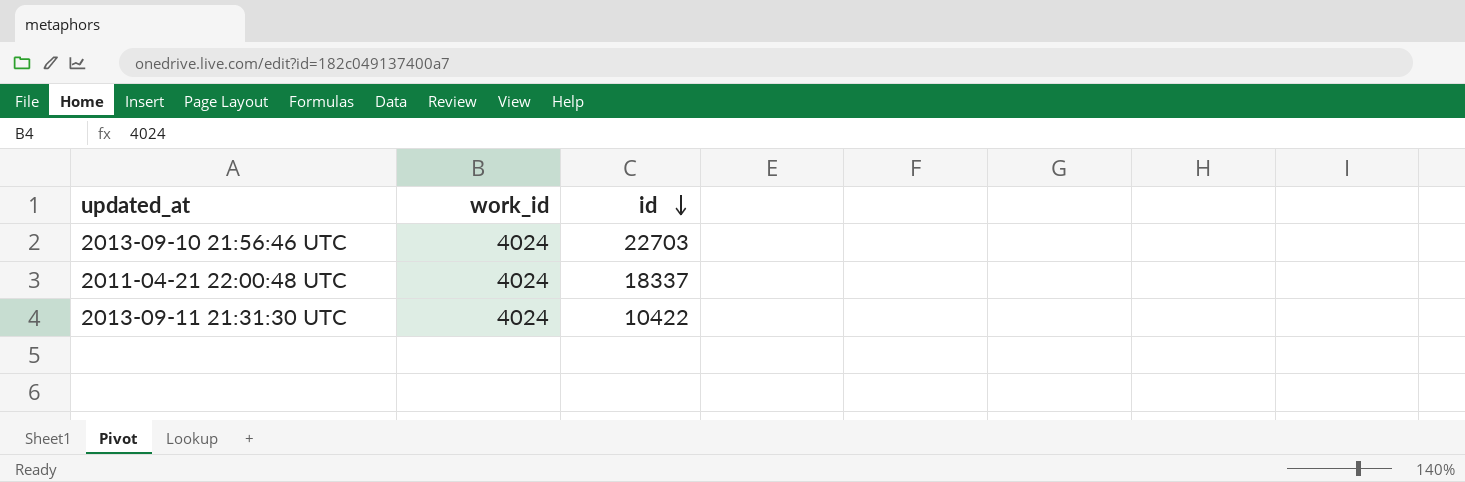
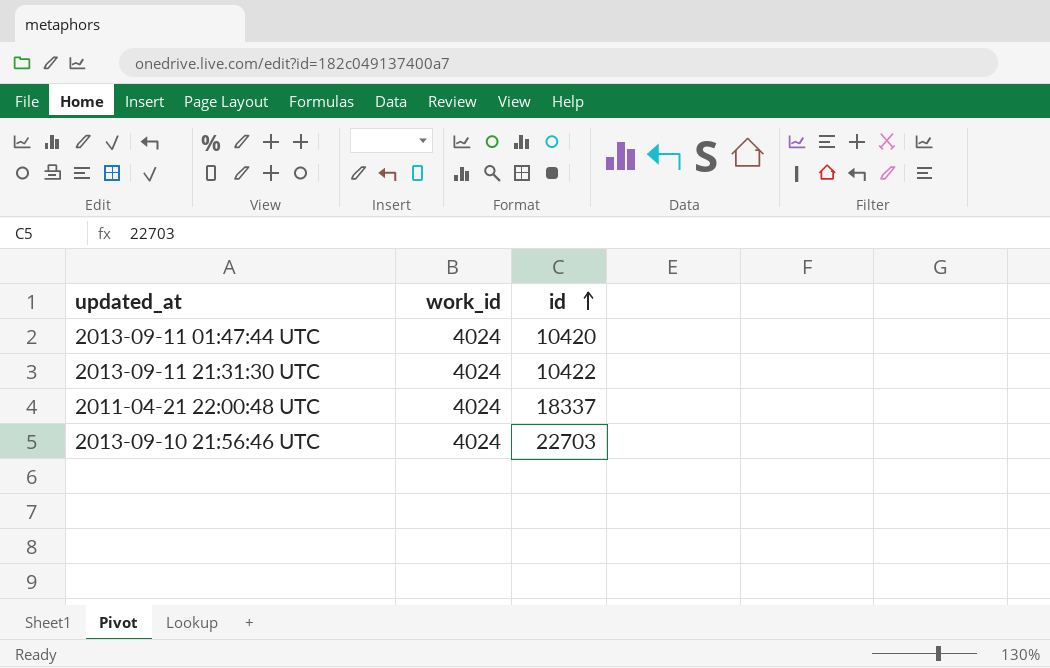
row order: id descending -> id ascending
row 2013-09-11 01:47:44 UTC: none -> 4024 | 10420

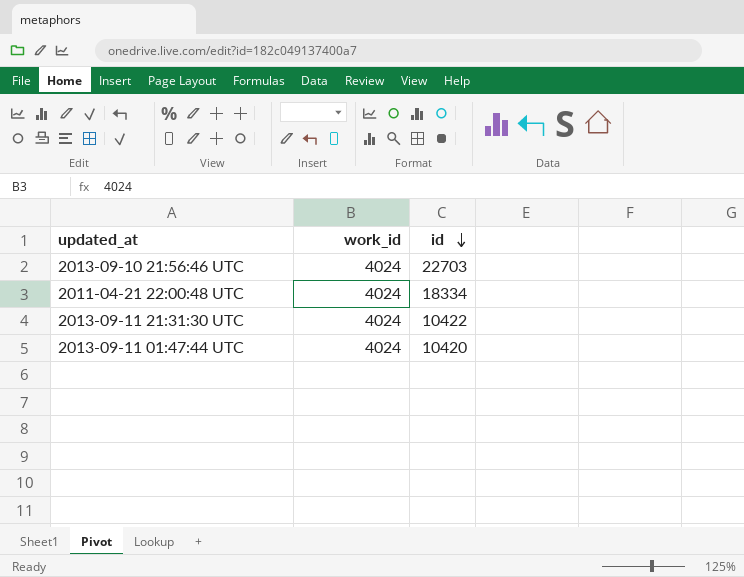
row order: id ascending -> id descending
2011-04-21 22:00:48 UTC | id: 18337 -> 18334

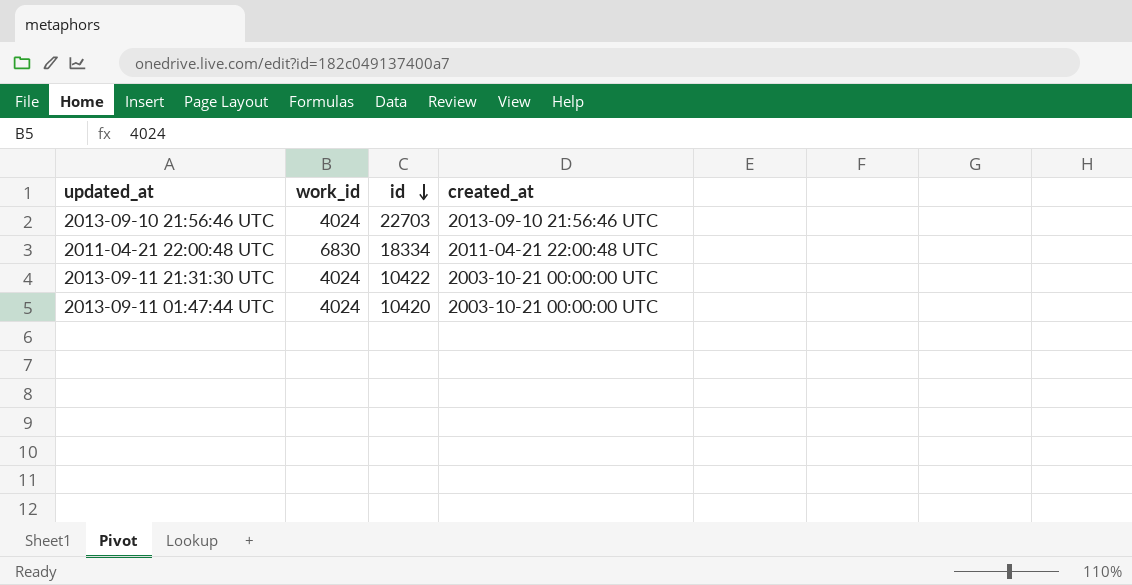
column created_at | position: none -> 4
2011-04-21 22:00:48 UTC | work_id: 4024 -> 6830

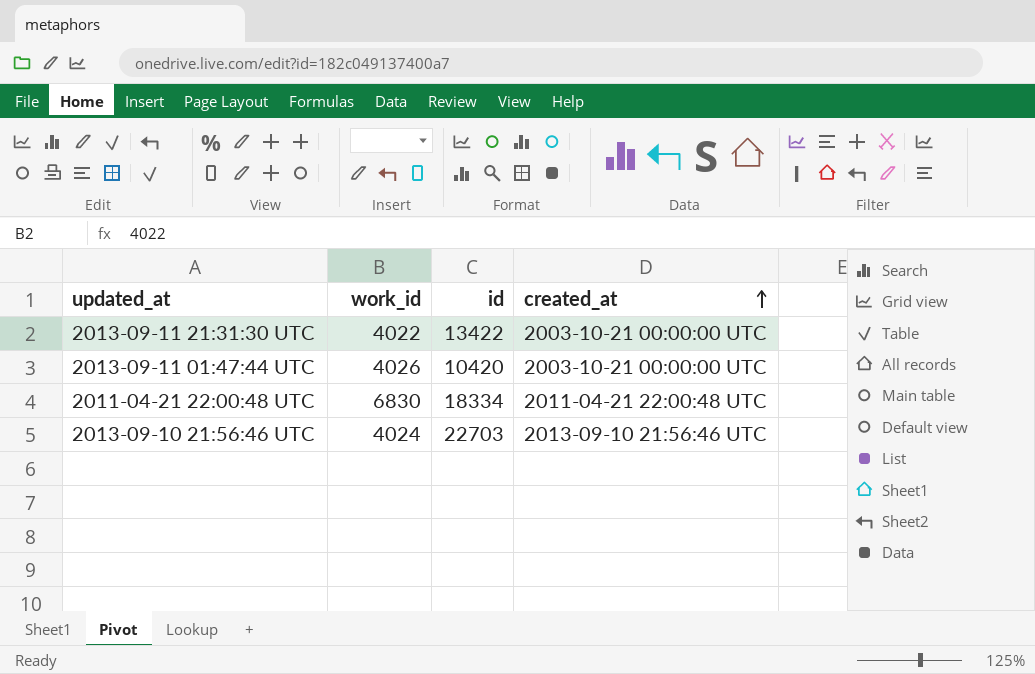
row order: id descending -> created_at ascending
2013-09-11 21:31:30 UTC | work_id: 4024 -> 4022
2013-09-11 21:31:30 UTC | id: 10422 -> 13422
2013-09-11 01:47:44 UTC | work_id: 4024 -> 4026

